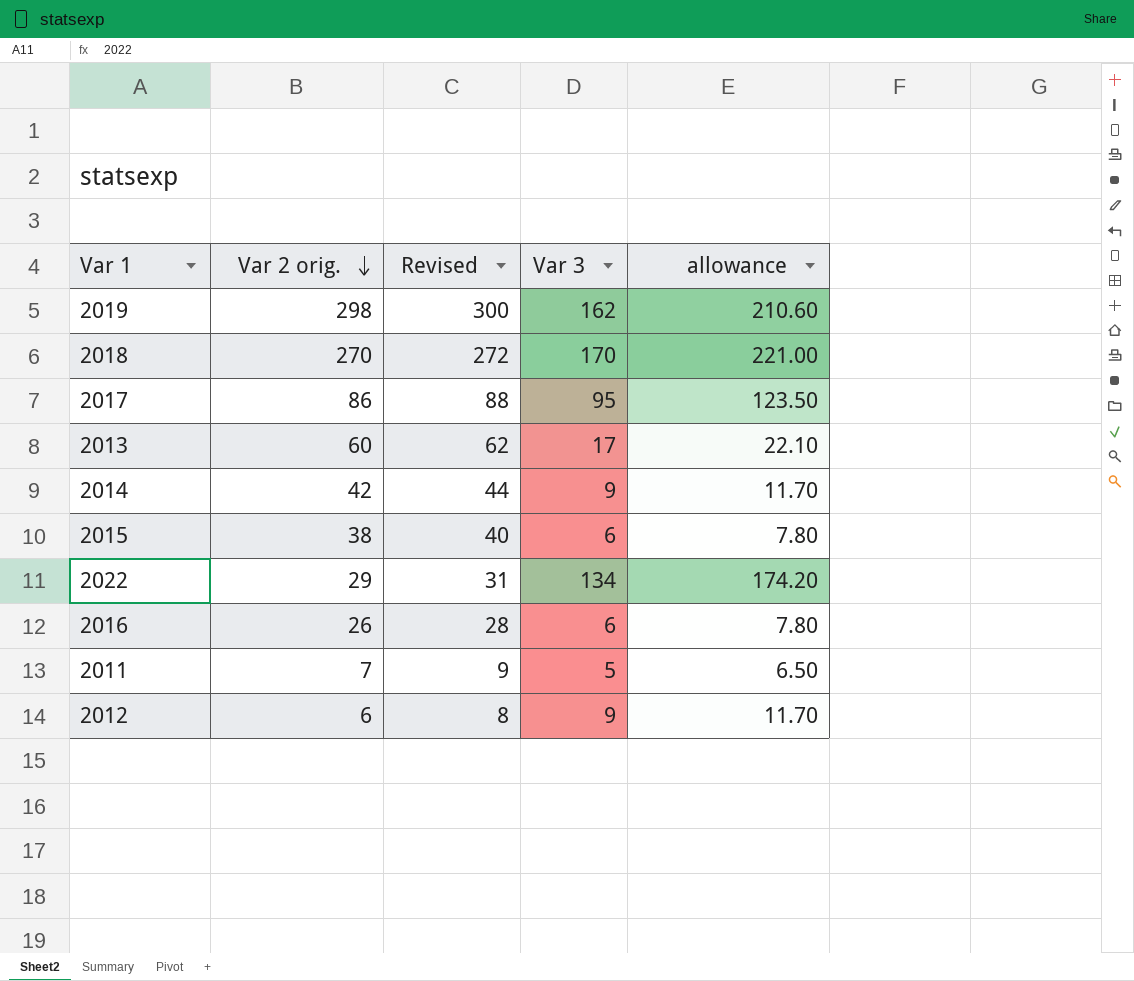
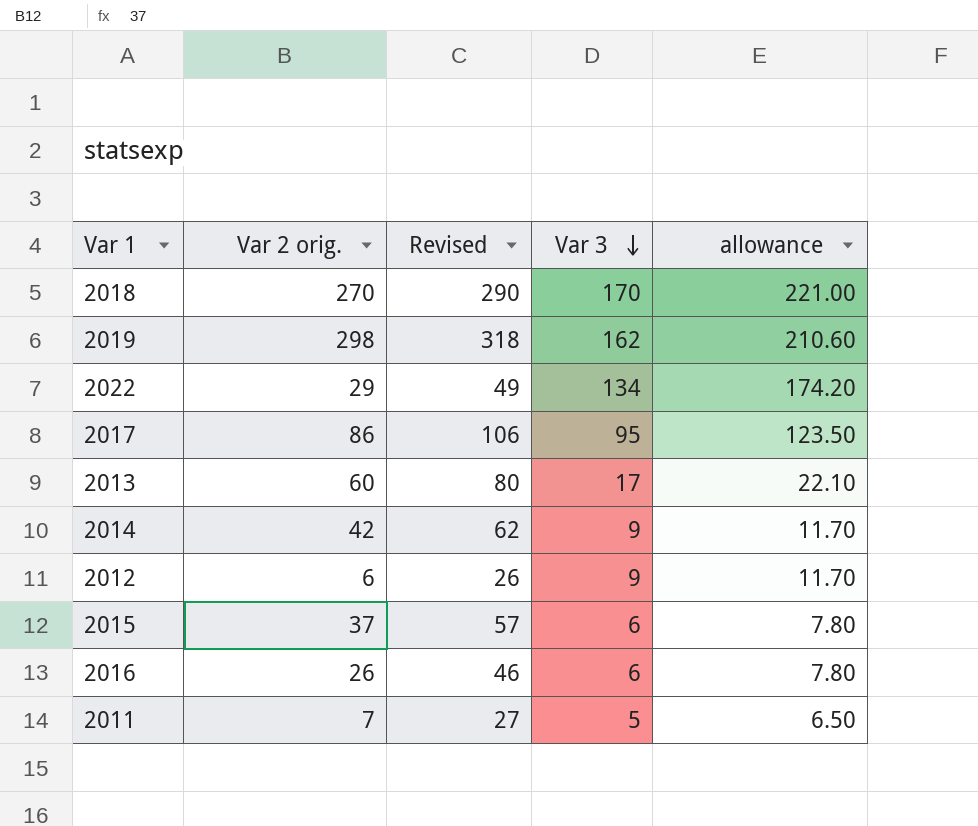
row order: Var 2 orig. descending -> Var 3 descending
column Revised | formula: [Var 2 orig.] + 2 -> [Var 2 orig.] + 20
2015 | Var 2 orig.: 38 -> 37

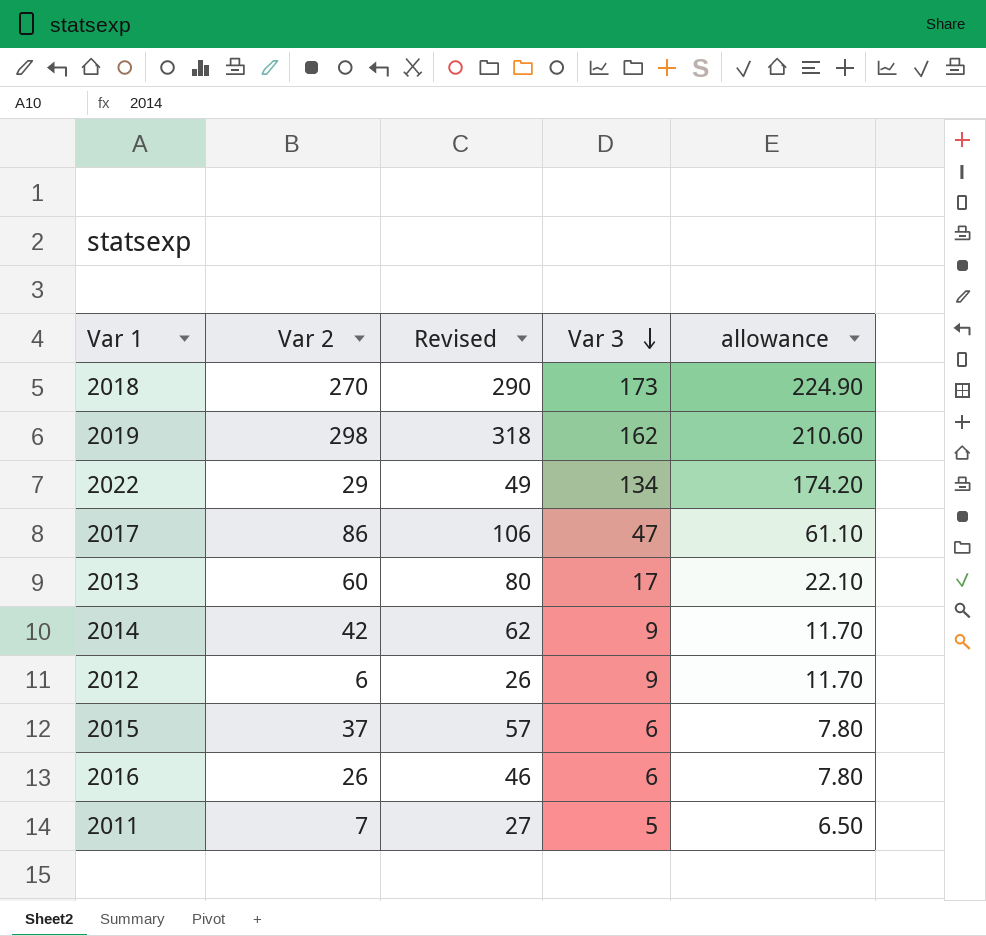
column name: Var 2 orig. -> Var 2
2018 | Var 3: 170 -> 173
2018 | allowance: 221.00 -> 224.90
2017 | Var 3: 95 -> 47
2017 | allowance: 123.50 -> 61.10

